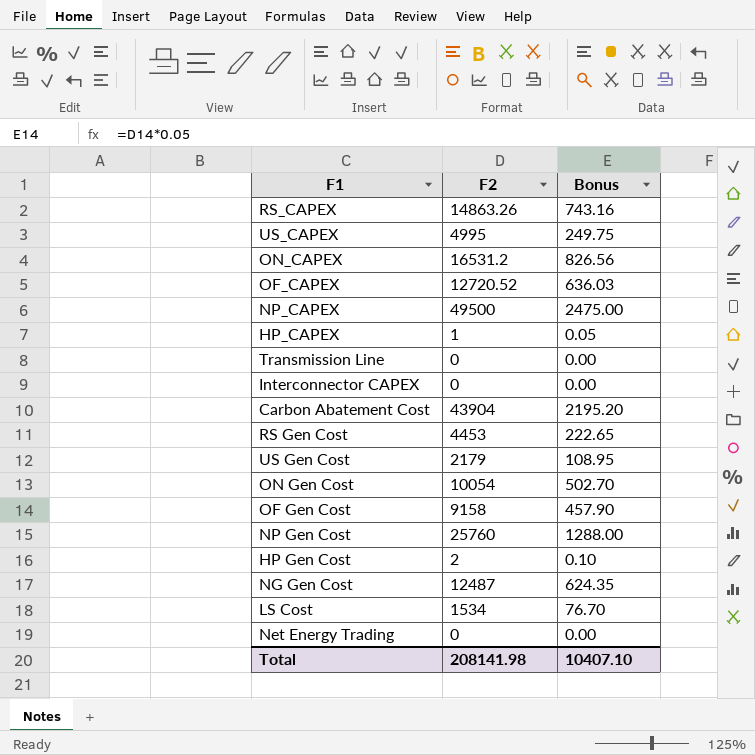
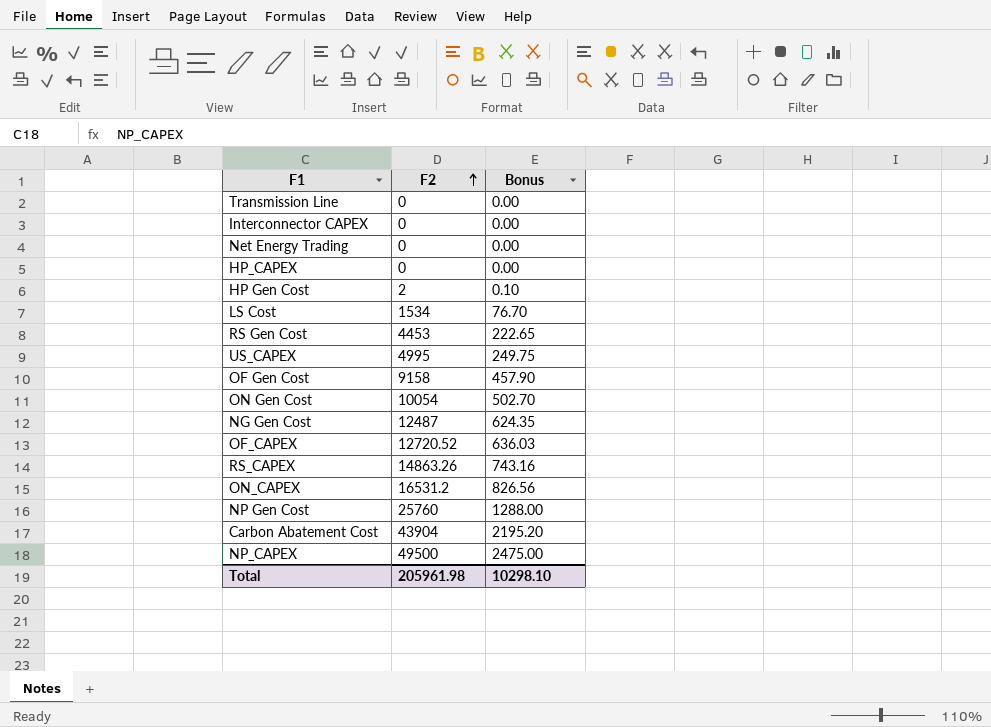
row order: none -> F2 ascending
row US Gen Cost: 2179 | 108.95 -> none
HP_CAPEX | F2: 1 -> 0
HP_CAPEX | Bonus: 0.05 -> 0.00
Total | F2: 208141.98 -> 205961.98
Total | Bonus: 10407.10 -> 10298.10

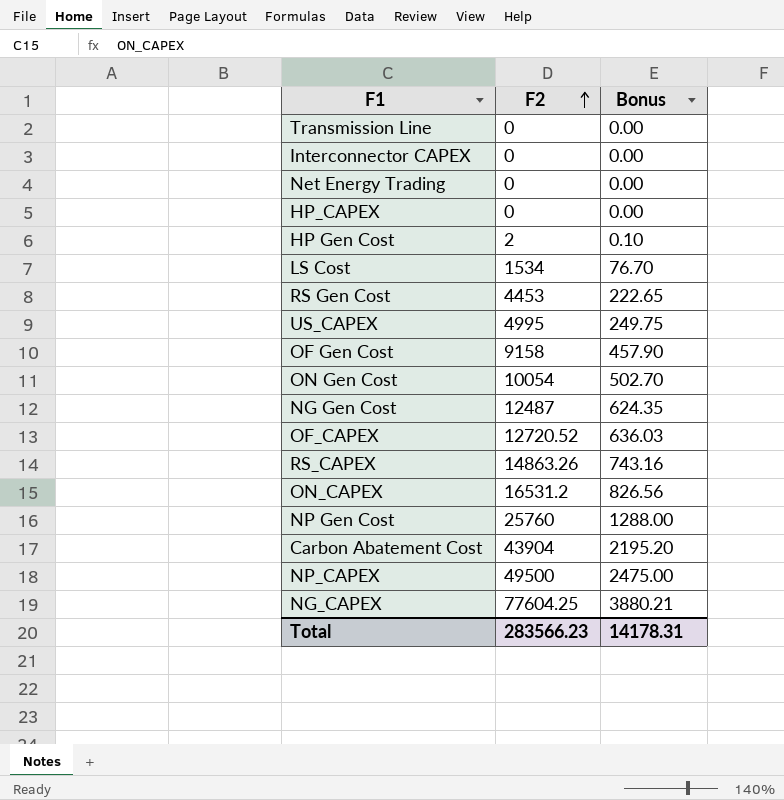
row NG_CAPEX: none -> 77604.25 | 3880.21
Total | F2: 205961.98 -> 283566.23
Total | Bonus: 10298.10 -> 14178.31

